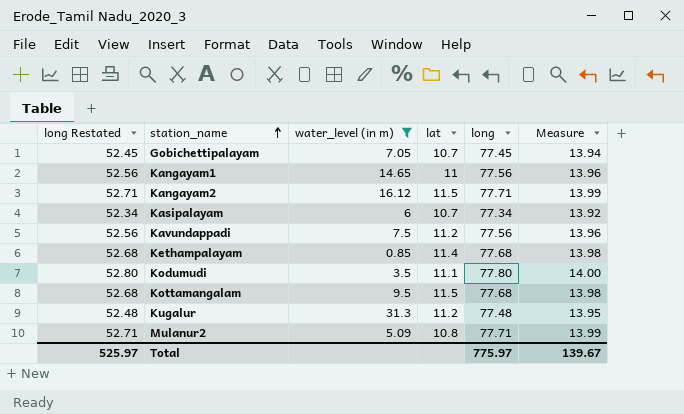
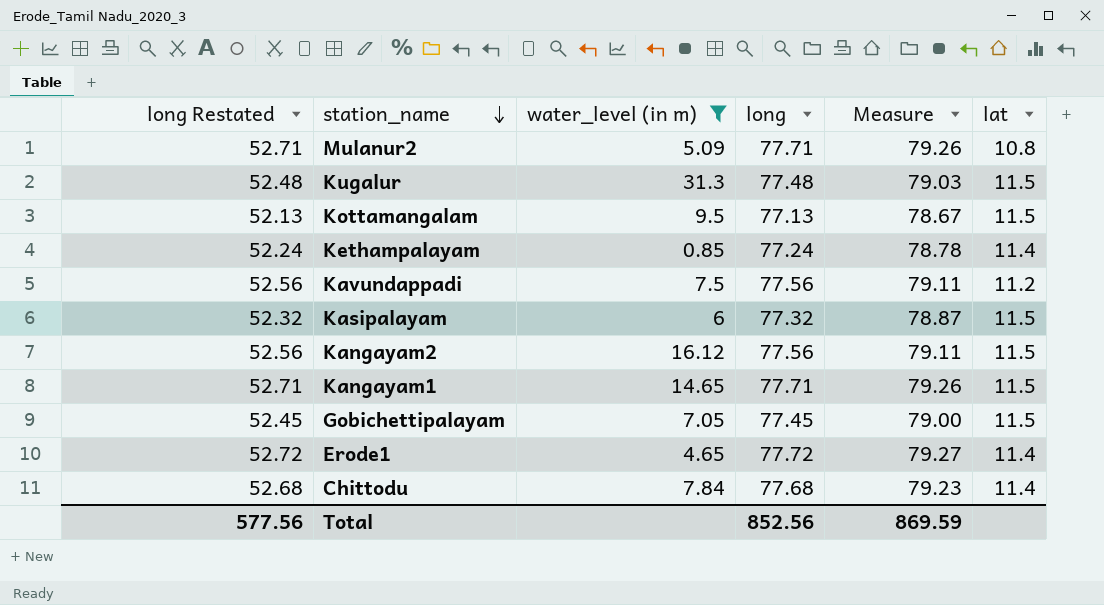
row order: station_name ascending -> station_name descending
column Measure | formula: [long] * 0.18 -> [long] * 1.02
column lat | position: 4 -> 6
row Kodumudi: 52.80 | 3.5 | 11.1 | 77.80 | 14.00 -> none
Kugalur | lat: 11.2 -> 11.5
Kottamangalam | long Restated: 52.68 -> 52.13
Kottamangalam | long: 77.68 -> 77.13
Kethampalayam | long Restated: 52.68 -> 52.24
Kethampalayam | long: 77.68 -> 77.24
Kasipalayam | long Restated: 52.34 -> 52.32
Kasipalayam | long: 77.34 -> 77.32
Kasipalayam | lat: 10.7 -> 11.5
Kangayam2 | long Restated: 52.71 -> 52.56
Kangayam2 | long: 77.71 -> 77.56
Kangayam1 | long Restated: 52.56 -> 52.71
Kangayam1 | long: 77.56 -> 77.71
Kangayam1 | lat: 11 -> 11.5
Gobichettipalayam | lat: 10.7 -> 11.5
row Erode1: none -> 52.72 | 4.65 | 77.72 | 79.27 | 11.4
row Chittodu: none -> 52.68 | 7.84 | 77.68 | 79.23 | 11.4
Total | long Restated: 525.97 -> 577.56
Total | long: 775.97 -> 852.56
Total | Measure: 139.67 -> 869.59

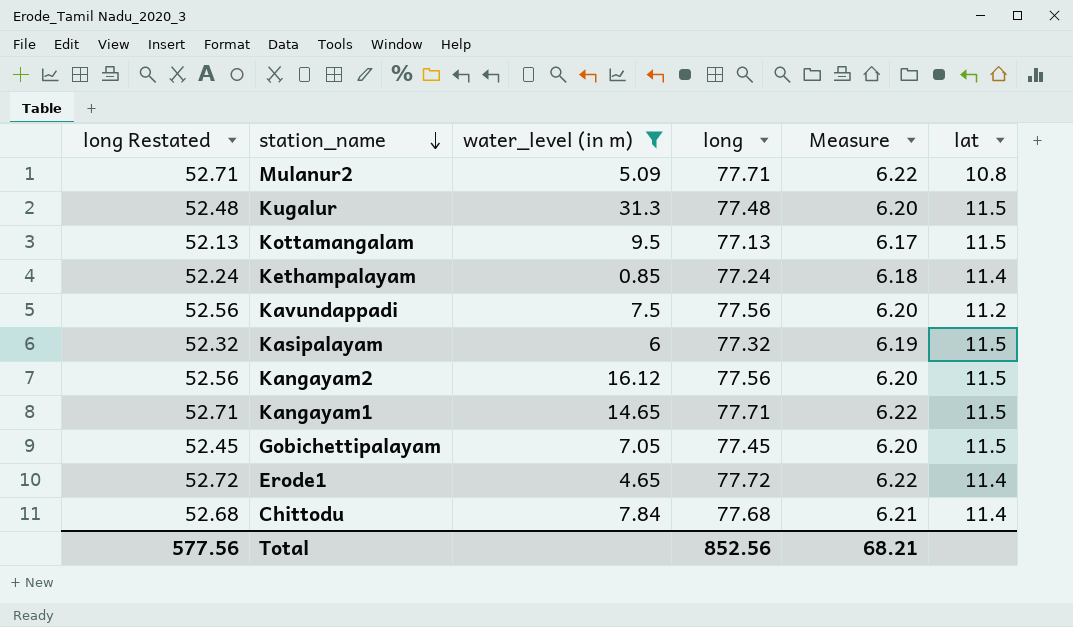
column Measure | formula: [long] * 1.02 -> [long] * 0.08
Total | Measure: 869.59 -> 68.21

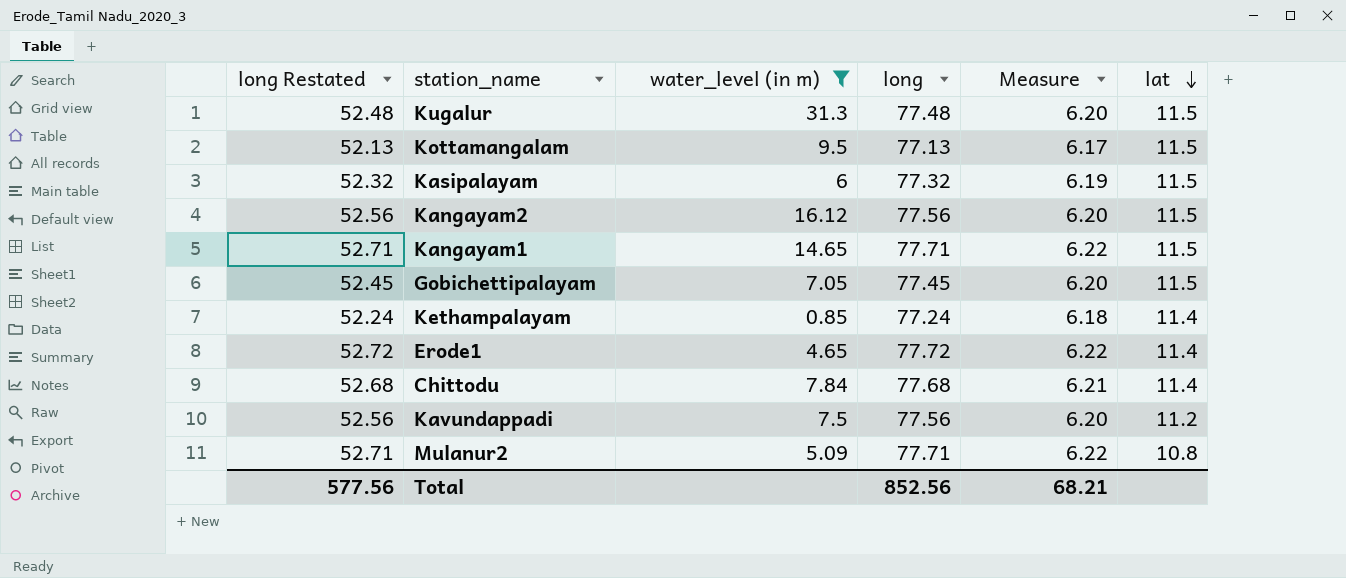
row order: station_name descending -> lat descending

